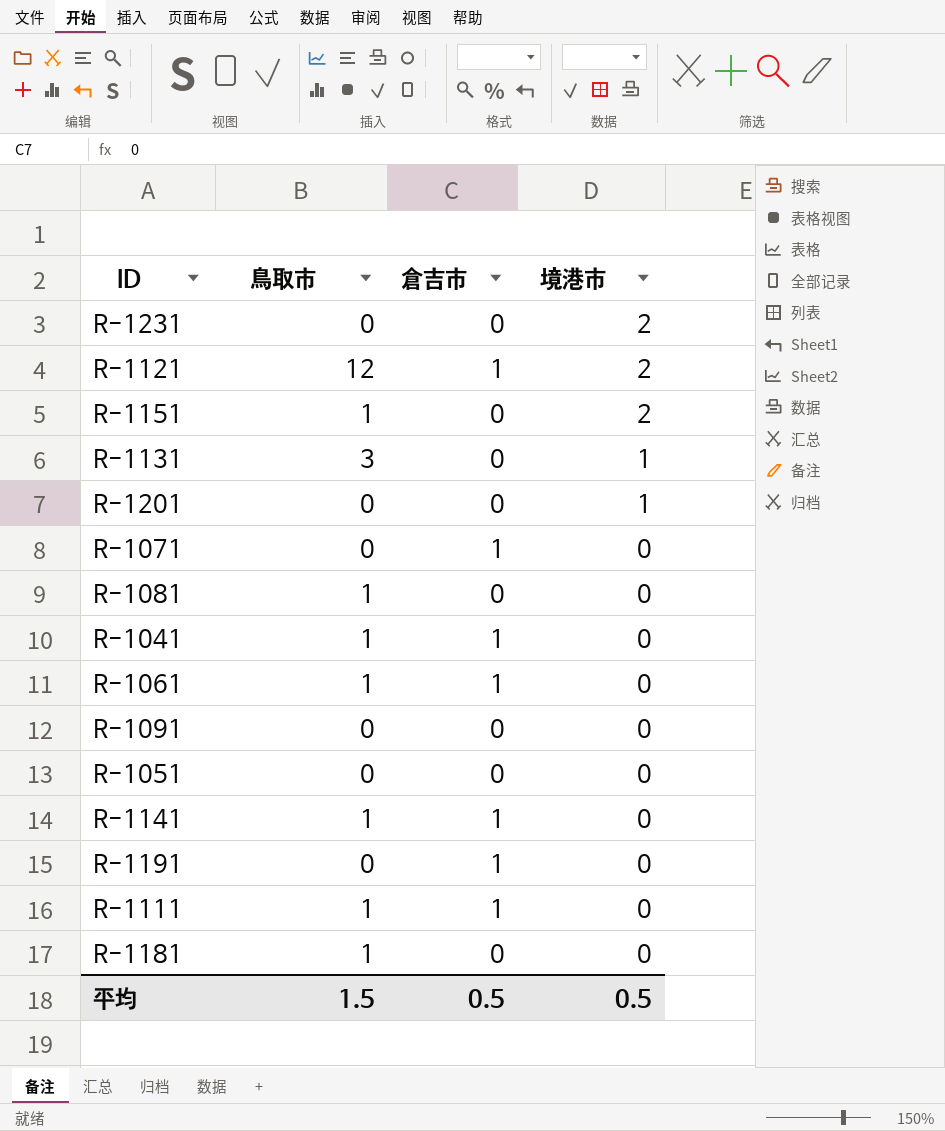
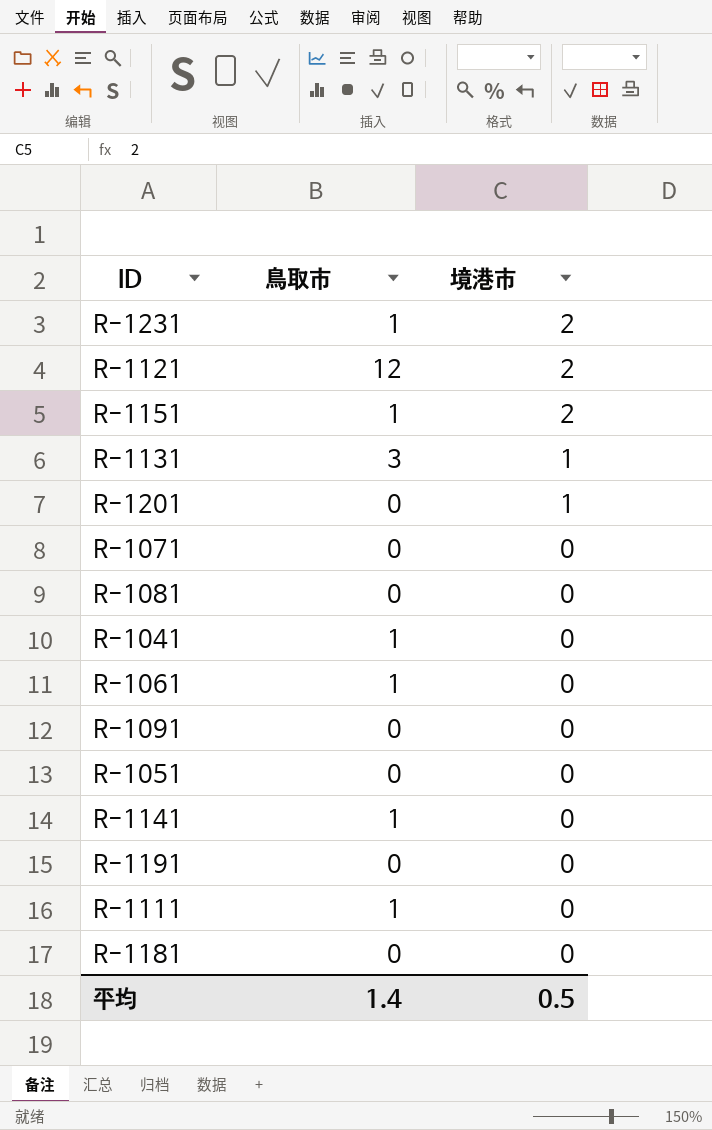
column 倉吉市 | position: 3 -> none
R-1231 | 鳥取市: 0 -> 1
R-1081 | 鳥取市: 1 -> 0
R-1181 | 鳥取市: 1 -> 0
平均 | 鳥取市: 1.5 -> 1.4

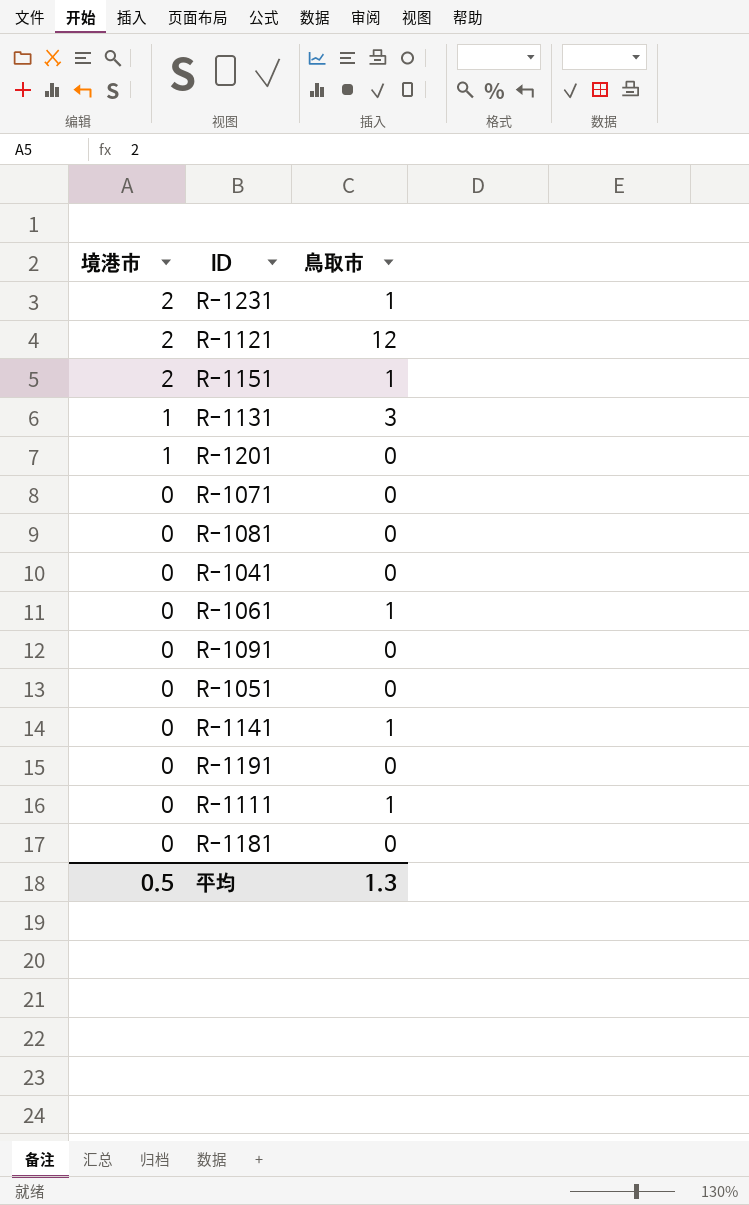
column 境港市 | position: 3 -> 1
R-1041 | 鳥取市: 1 -> 0
平均 | 鳥取市: 1.4 -> 1.3

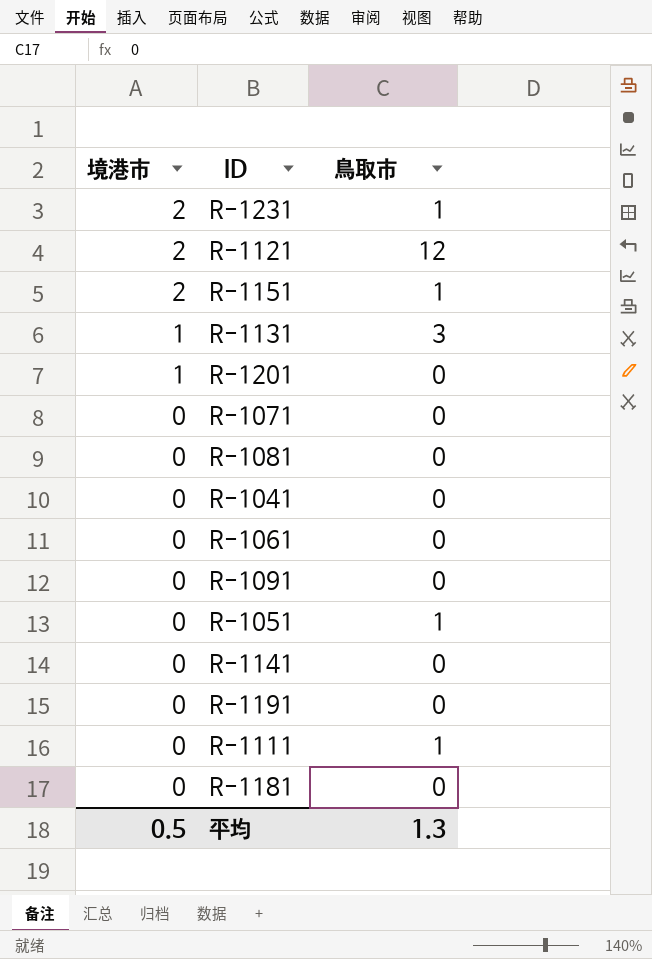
R-1061 | 鳥取市: 1 -> 0
R-1051 | 鳥取市: 0 -> 1
R-1141 | 鳥取市: 1 -> 0

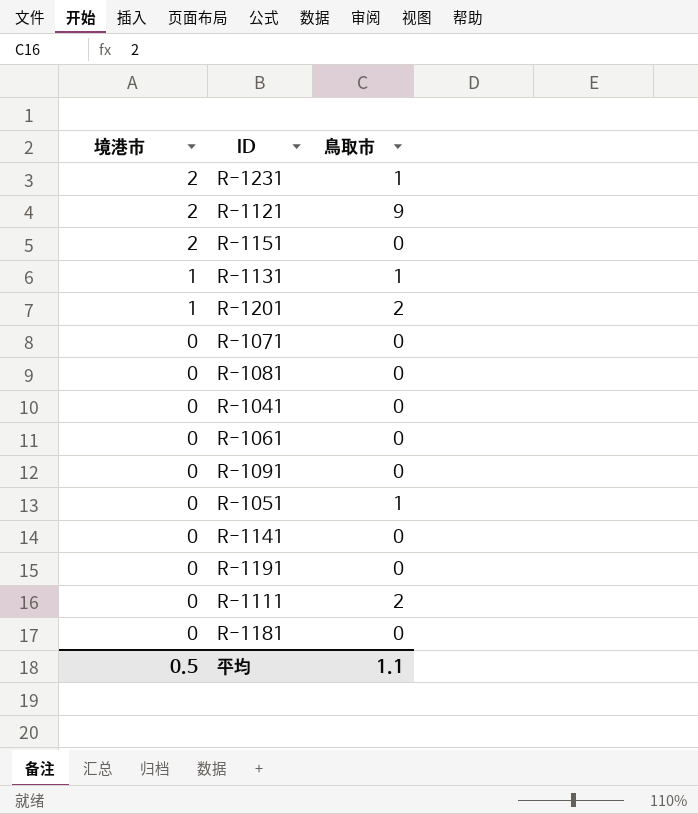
R-1121 | 鳥取市: 12 -> 9
R-1151 | 鳥取市: 1 -> 0
R-1131 | 鳥取市: 3 -> 1
R-1201 | 鳥取市: 0 -> 2
R-1111 | 鳥取市: 1 -> 2
平均 | 鳥取市: 1.3 -> 1.1

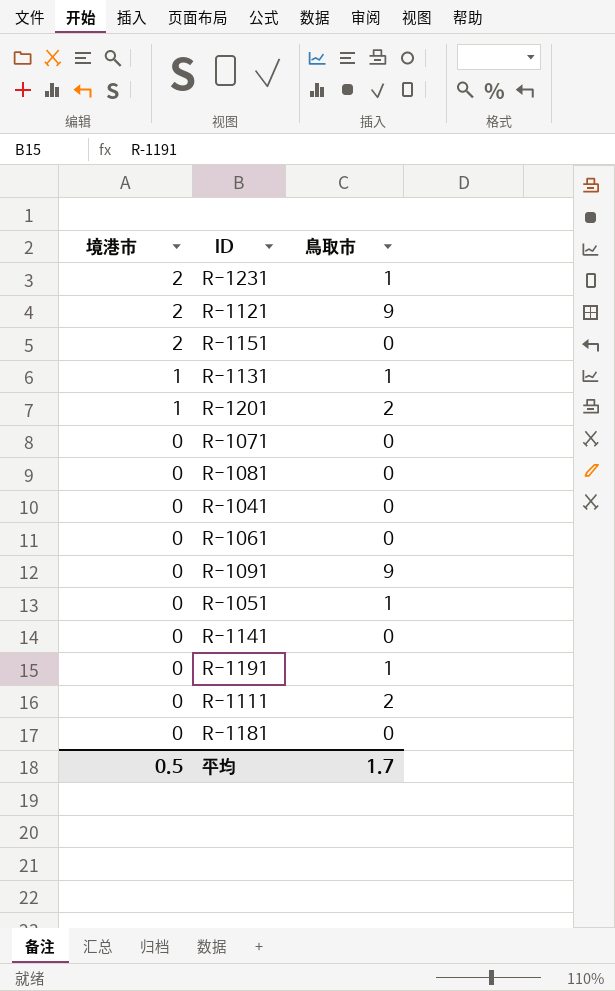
R-1091 | 鳥取市: 0 -> 9
R-1191 | 鳥取市: 0 -> 1
平均 | 鳥取市: 1.1 -> 1.7

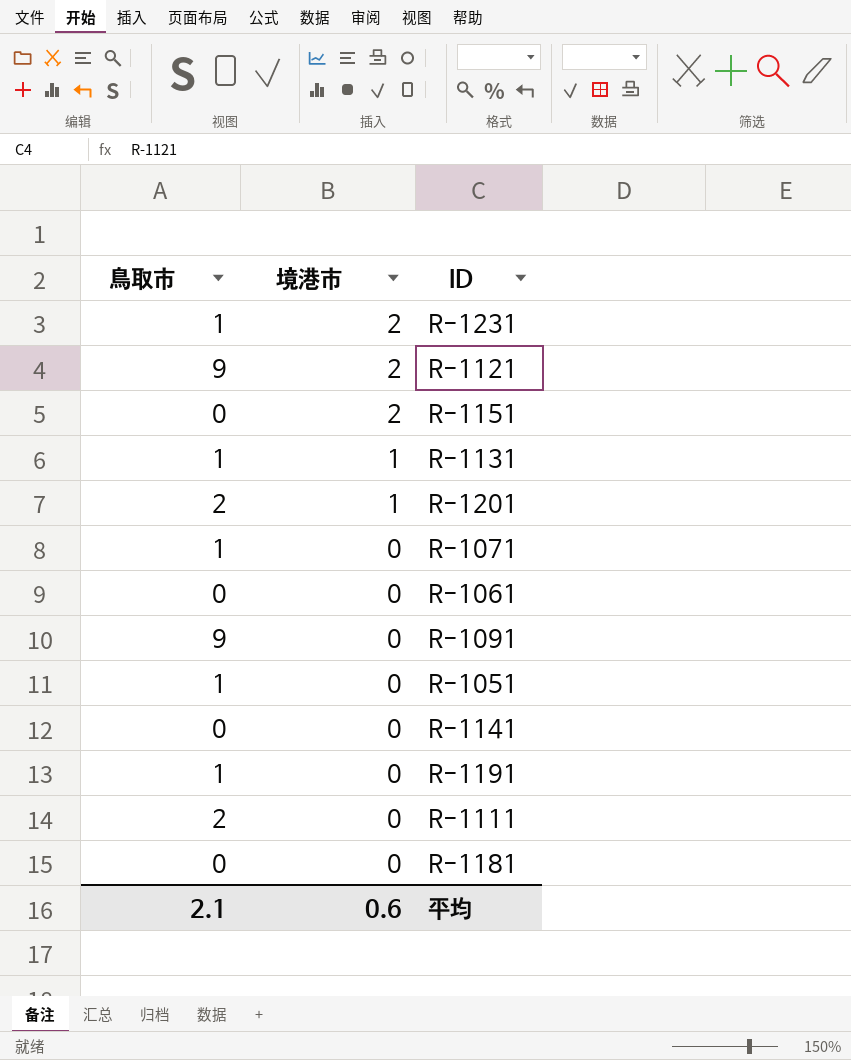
column 鳥取市 | position: 3 -> 1
row R-1081: 0 | 0 -> none
row R-1041: 0 | 0 -> none
R-1071 | 鳥取市: 0 -> 1
平均 | 鳥取市: 1.7 -> 2.1
平均 | 境港市: 0.5 -> 0.6

